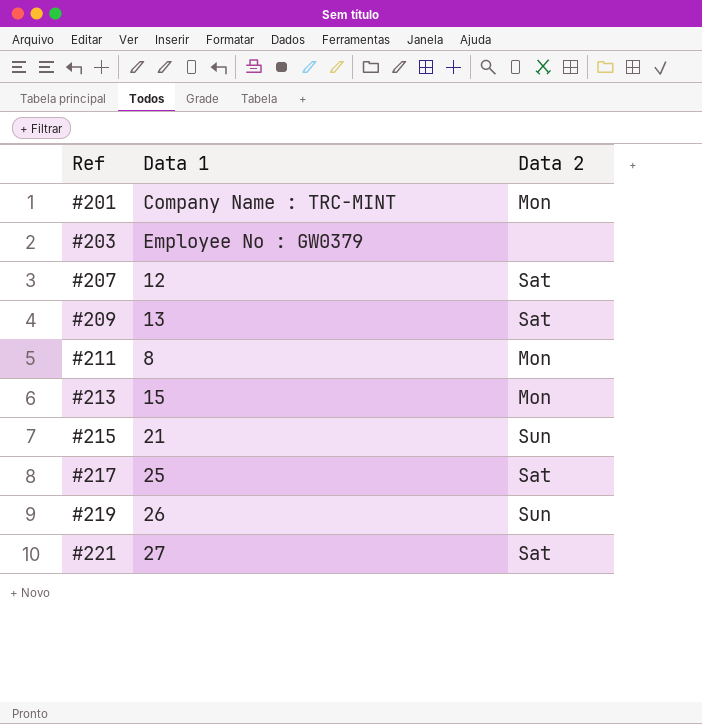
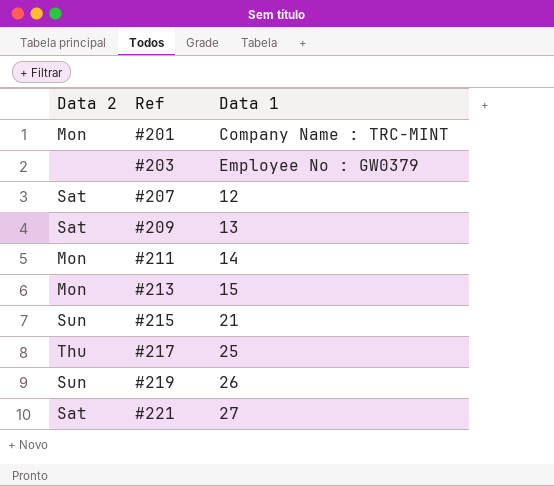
column Data 2 | position: 3 -> 1
#211 | Data 1: 8 -> 14
#217 | Data 2: Sat -> Thu

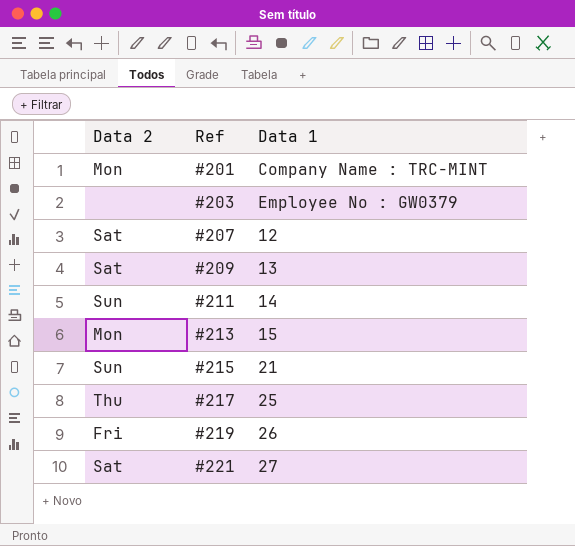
#211 | Data 2: Mon -> Sun
#219 | Data 2: Sun -> Fri

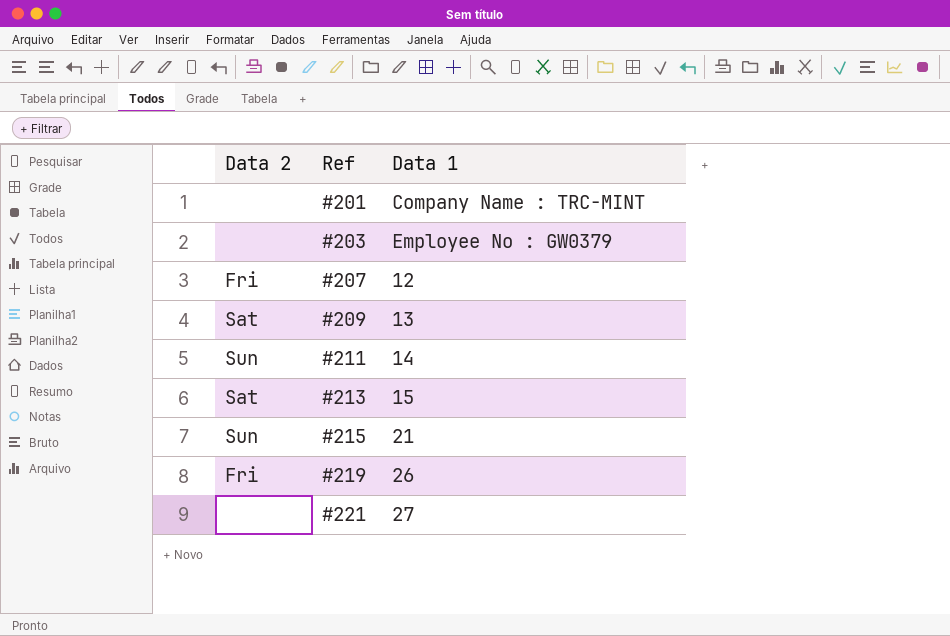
row #217: Thu | 25 -> none
#201 | Data 2: Mon -> none
#207 | Data 2: Sat -> Fri
#213 | Data 2: Mon -> Sat
#221 | Data 2: Sat -> none

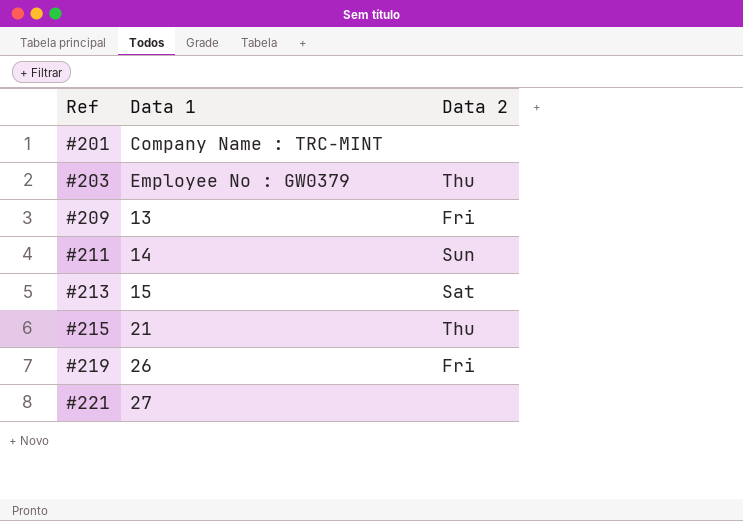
column Data 2 | position: 1 -> 3
row #207: Fri | 12 -> none
#203 | Data 2: none -> Thu
#209 | Data 2: Sat -> Fri
#215 | Data 2: Sun -> Thu

